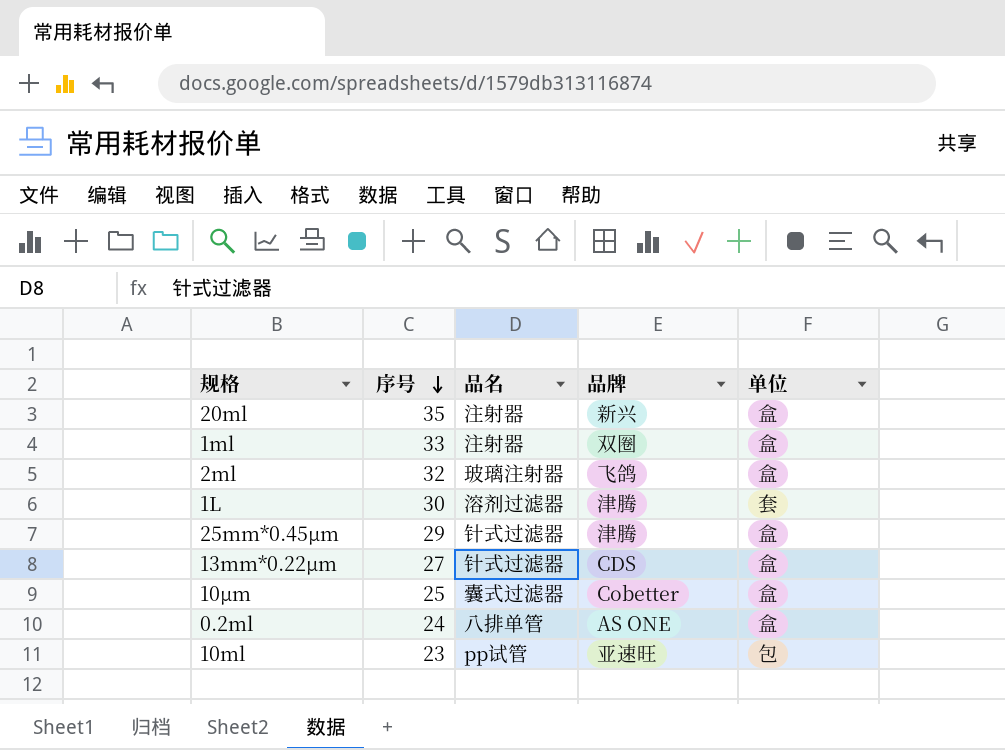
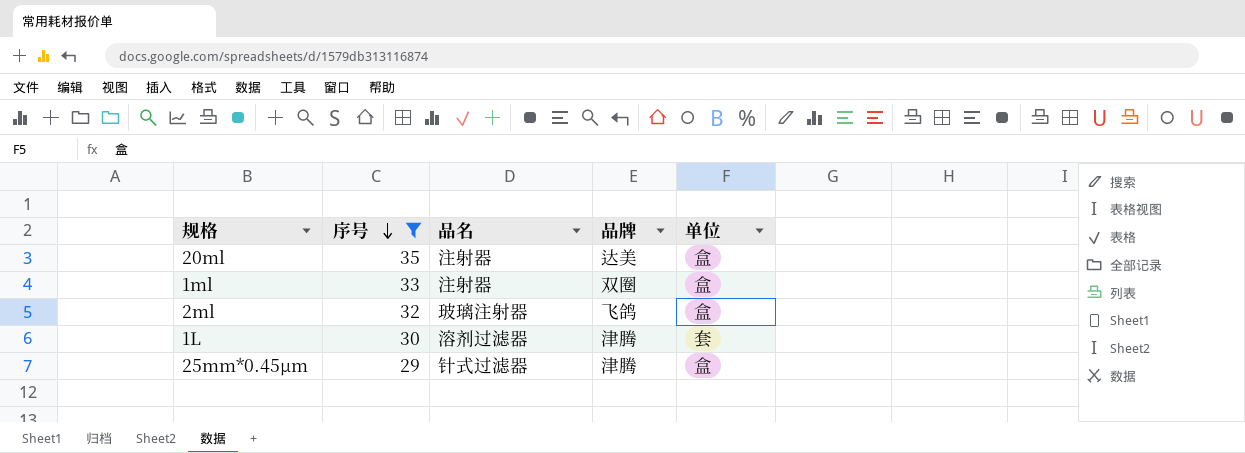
filter: none -> 序号 >= 29
20ml | 品牌: 新兴 -> 达美

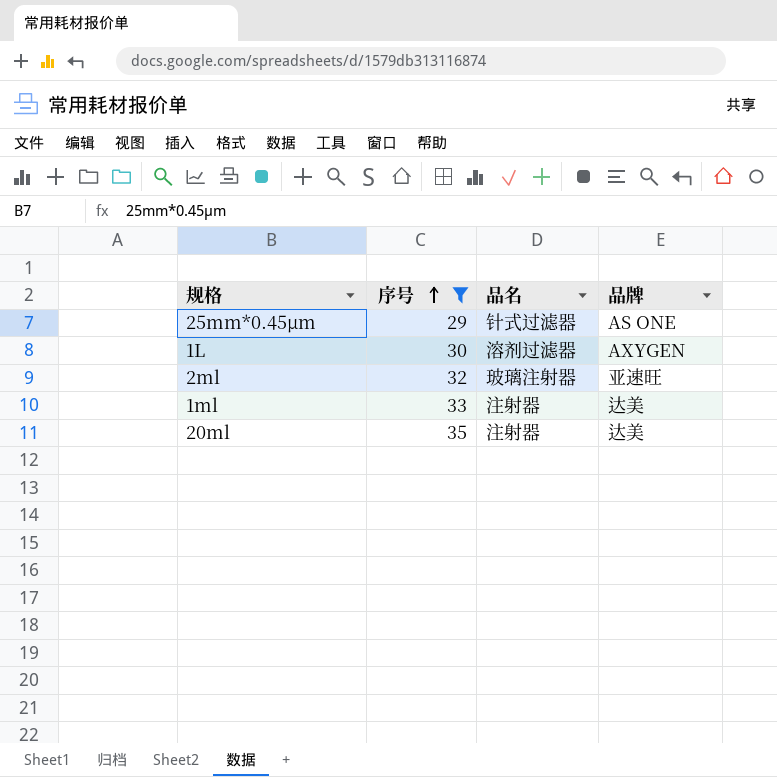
row order: 序号 descending -> 序号 ascending
column 单位 | position: 5 -> none
25mm*0.45μm | 品牌: 津腾 -> AS ONE
1L | 品牌: 津腾 -> AXYGEN
2ml | 品牌: 飞鸽 -> 亚速旺
1ml | 品牌: 双圈 -> 达美

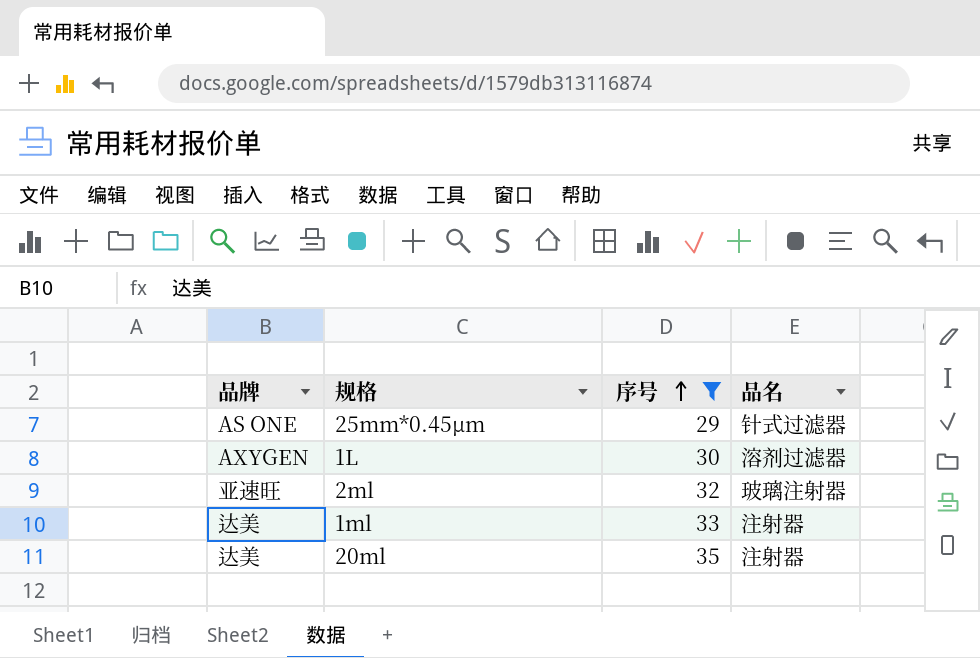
column 品牌 | position: 4 -> 1

